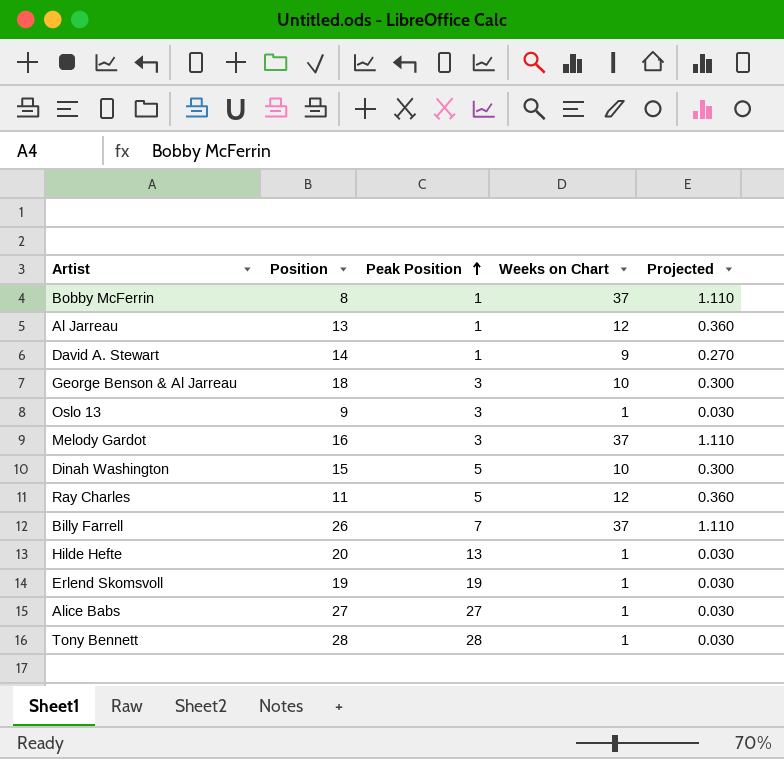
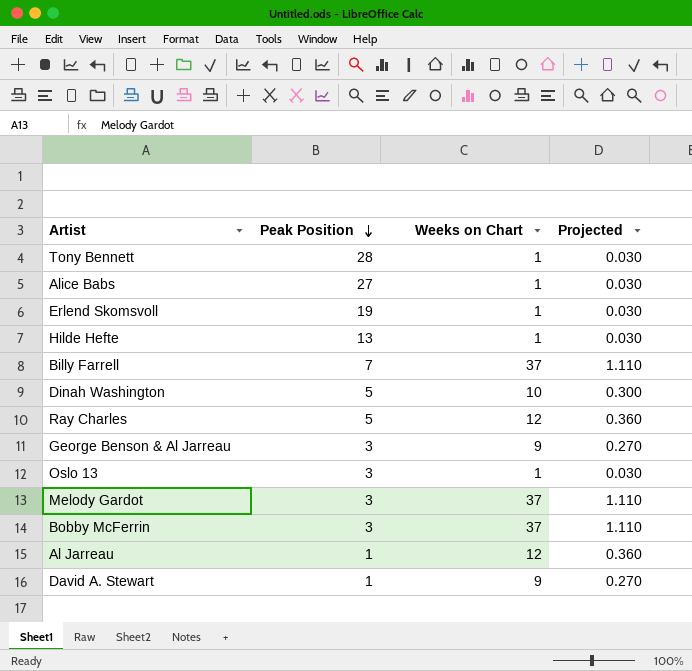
row order: Peak Position ascending -> Peak Position descending
column Position | position: 2 -> none
George Benson & Al Jarreau | Weeks on Chart: 10 -> 9
George Benson & Al Jarreau | Projected: 0.300 -> 0.270
Bobby McFerrin | Peak Position: 1 -> 3

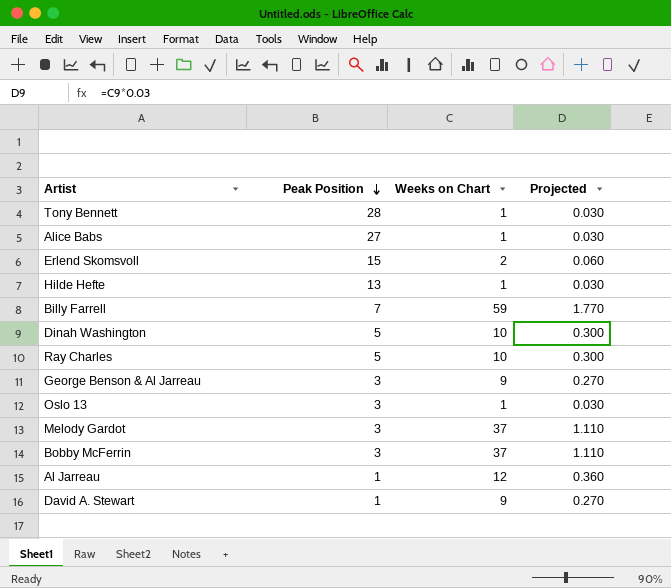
Erlend Skomsvoll | Peak Position: 19 -> 15
Erlend Skomsvoll | Weeks on Chart: 1 -> 2
Erlend Skomsvoll | Projected: 0.030 -> 0.060
Billy Farrell | Weeks on Chart: 37 -> 59
Billy Farrell | Projected: 1.110 -> 1.770
Ray Charles | Weeks on Chart: 12 -> 10
Ray Charles | Projected: 0.360 -> 0.300

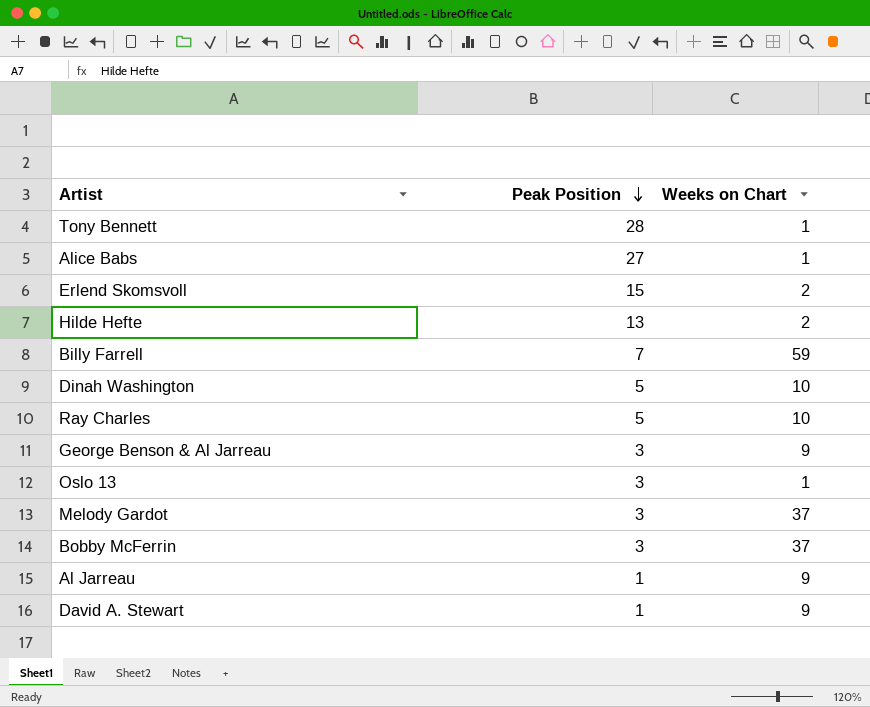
column Projected | formula: [Weeks on Chart] * 0.03 -> none
Hilde Hefte | Weeks on Chart: 1 -> 2
Al Jarreau | Weeks on Chart: 12 -> 9

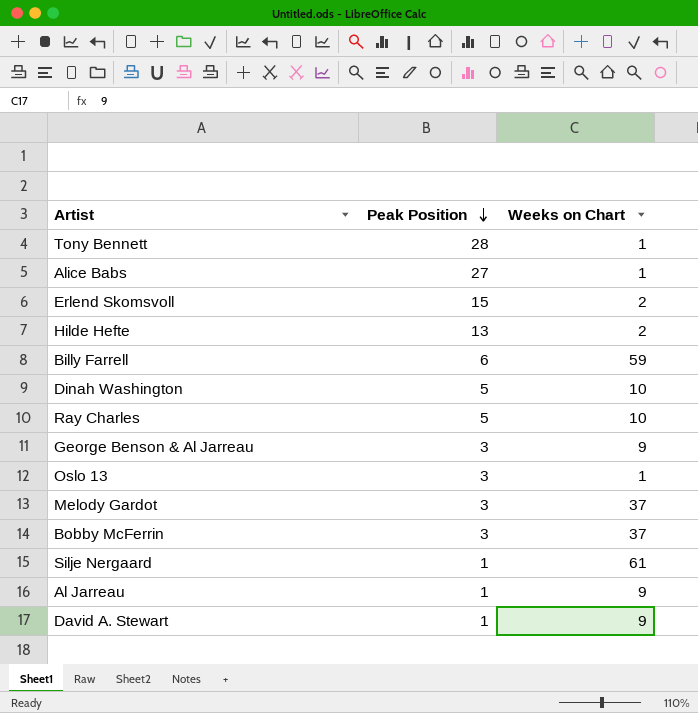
Billy Farrell | Peak Position: 7 -> 6
row Silje Nergaard: none -> 1 | 61

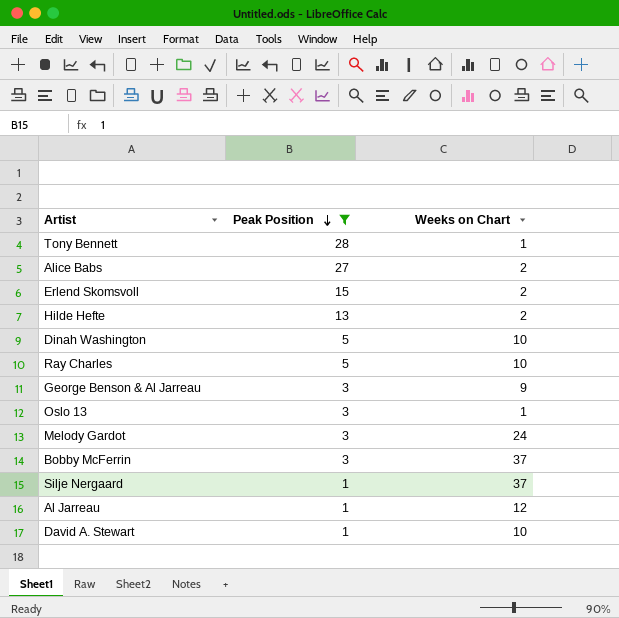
filter: none -> Peak Position != 6
Alice Babs | Weeks on Chart: 1 -> 2
Melody Gardot | Weeks on Chart: 37 -> 24
Silje Nergaard | Weeks on Chart: 61 -> 37
Al Jarreau | Weeks on Chart: 9 -> 12
David A. Stewart | Weeks on Chart: 9 -> 10

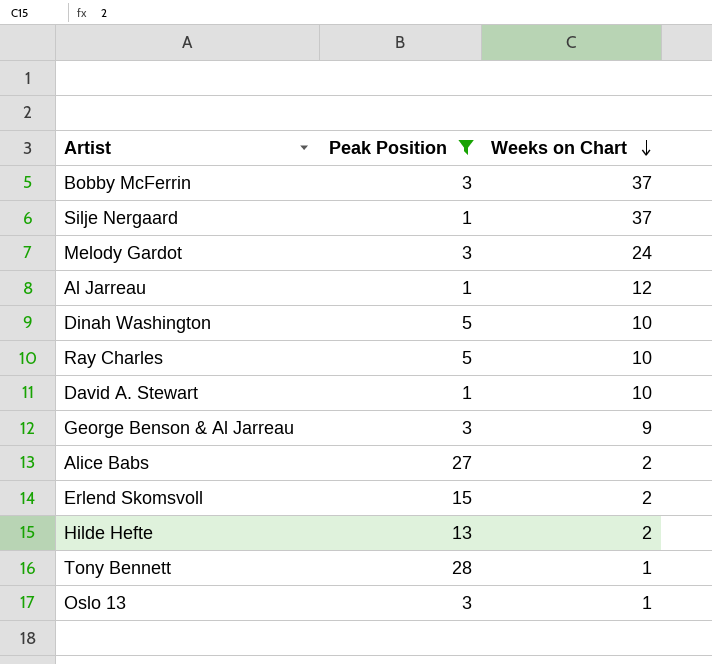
row order: Peak Position descending -> Weeks on Chart descending

